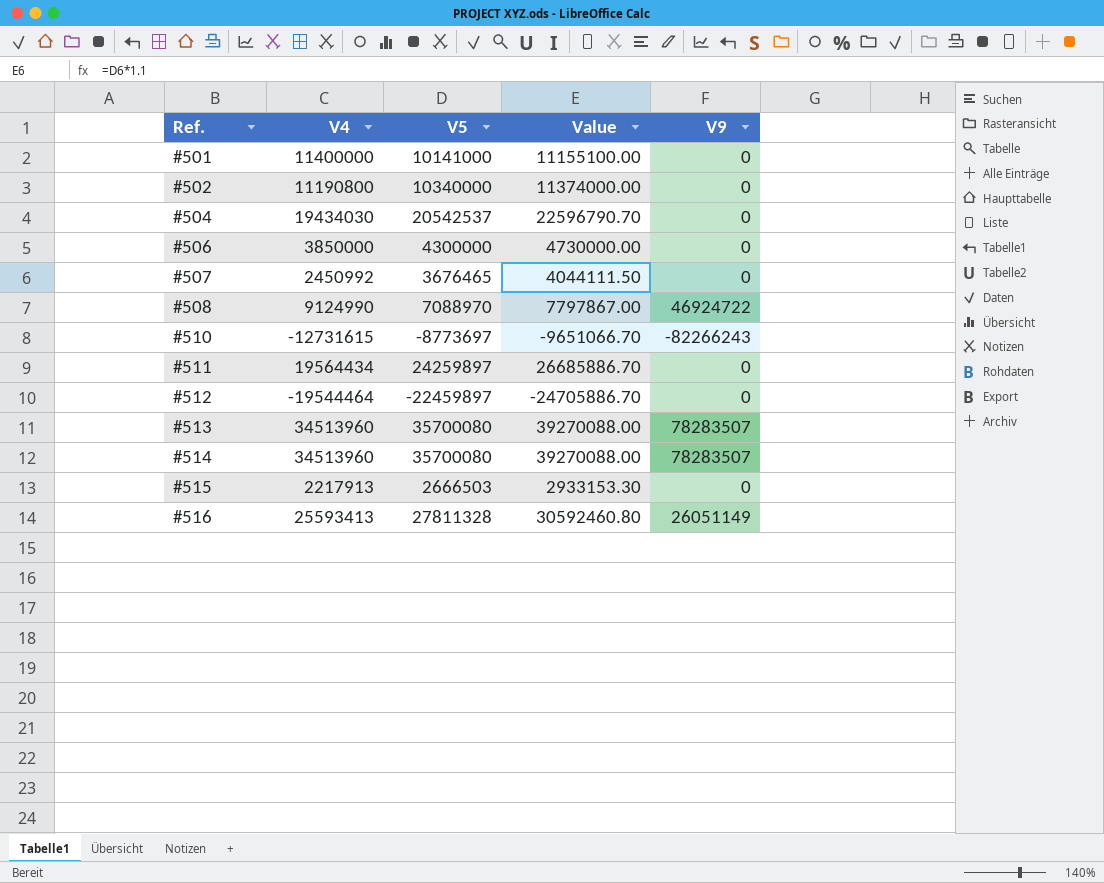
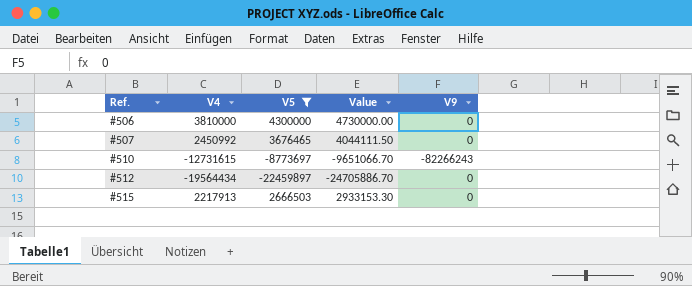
filter: none -> V5 <= 4300000
#506 | V4: 3850000 -> 3810000
#512 | V4: -19544464 -> -19564434

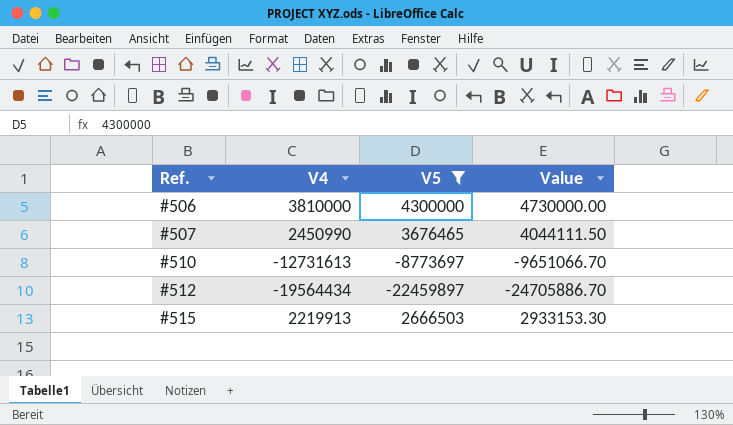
column V9 | position: 5 -> none
#507 | V4: 2450992 -> 2450990
#510 | V4: -12731615 -> -12731613
#515 | V4: 2217913 -> 2219913

